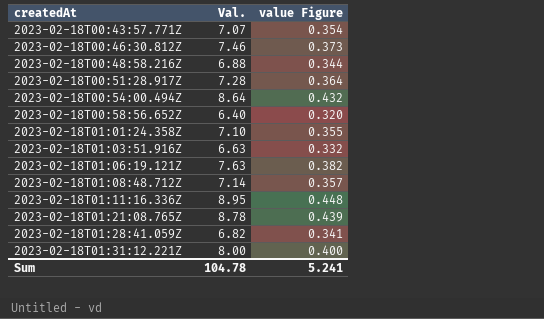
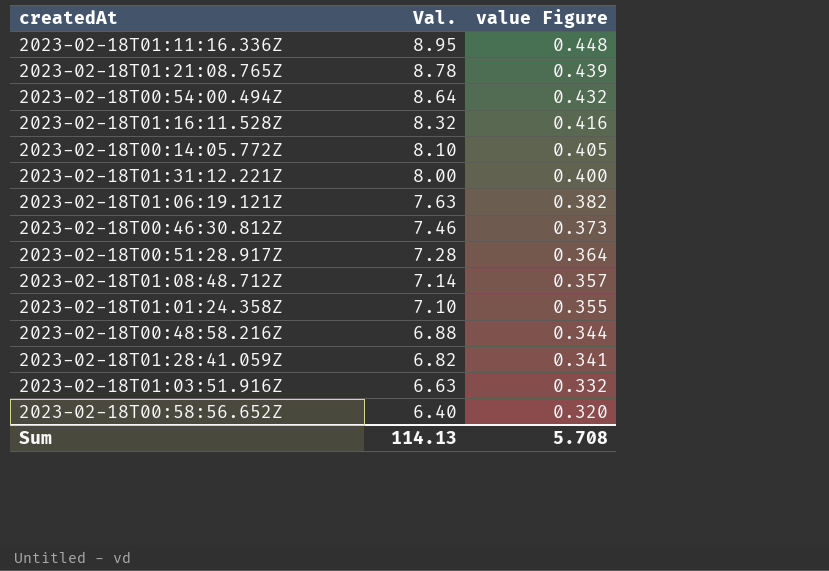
row order: createdAt ascending -> Val. descending
row 2023-02-18T00:43:57.771Z: 7.07 | 0.354 -> none
row 2023-02-18T01:16:11.528Z: none -> 8.32 | 0.416
row 2023-02-18T00:14:05.772Z: none -> 8.10 | 0.405
Sum | Val.: 104.78 -> 114.13
Sum | value Figure: 5.241 -> 5.708

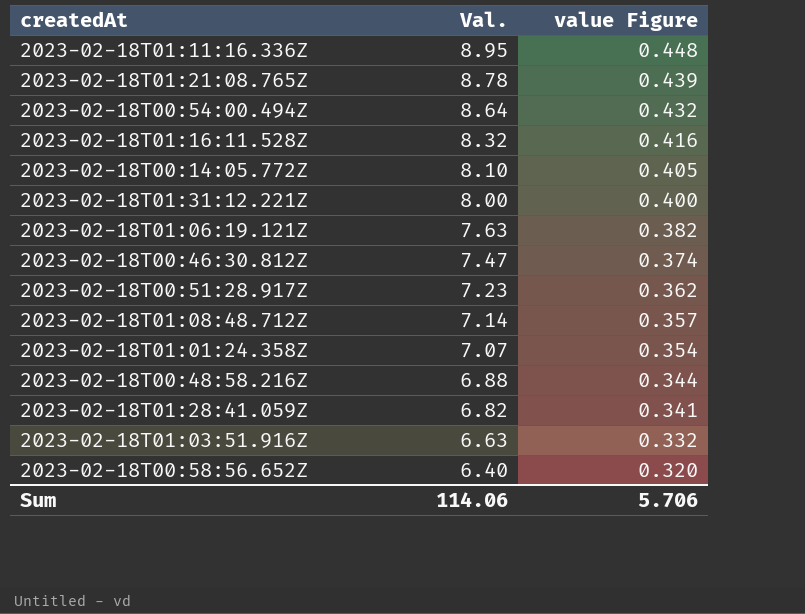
2023-02-18T00:46:30.812Z | Val.: 7.46 -> 7.47
2023-02-18T00:46:30.812Z | value Figure: 0.373 -> 0.374
2023-02-18T00:51:28.917Z | Val.: 7.28 -> 7.23
2023-02-18T00:51:28.917Z | value Figure: 0.364 -> 0.362
2023-02-18T01:01:24.358Z | Val.: 7.10 -> 7.07
2023-02-18T01:01:24.358Z | value Figure: 0.355 -> 0.354
Sum | Val.: 114.13 -> 114.06
Sum | value Figure: 5.708 -> 5.706

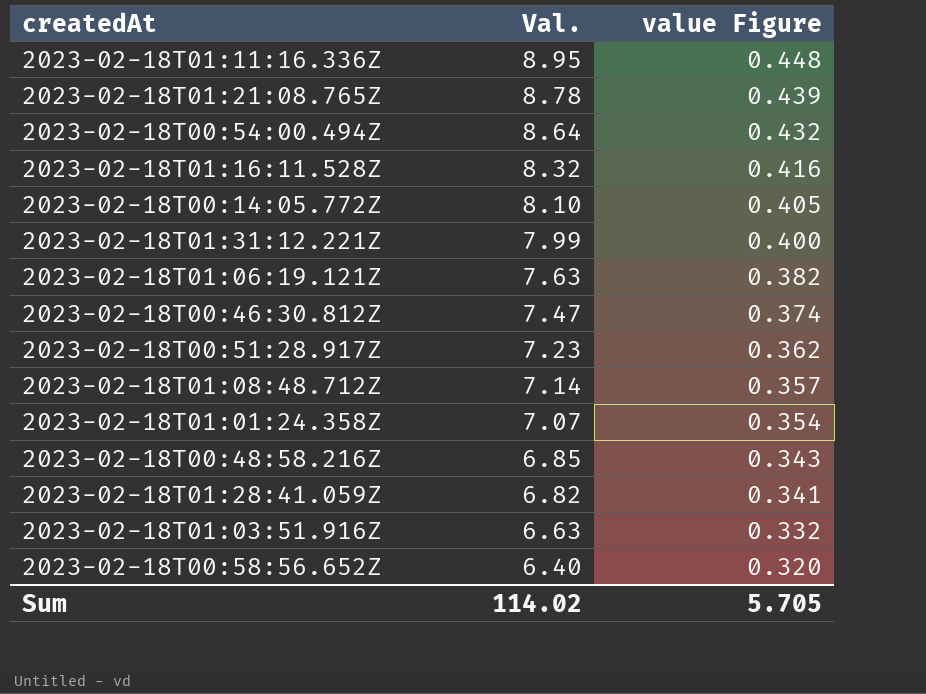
2023-02-18T01:31:12.221Z | Val.: 8.00 -> 7.99
2023-02-18T00:48:58.216Z | Val.: 6.88 -> 6.85
2023-02-18T00:48:58.216Z | value Figure: 0.344 -> 0.343
Sum | Val.: 114.06 -> 114.02
Sum | value Figure: 5.706 -> 5.705

